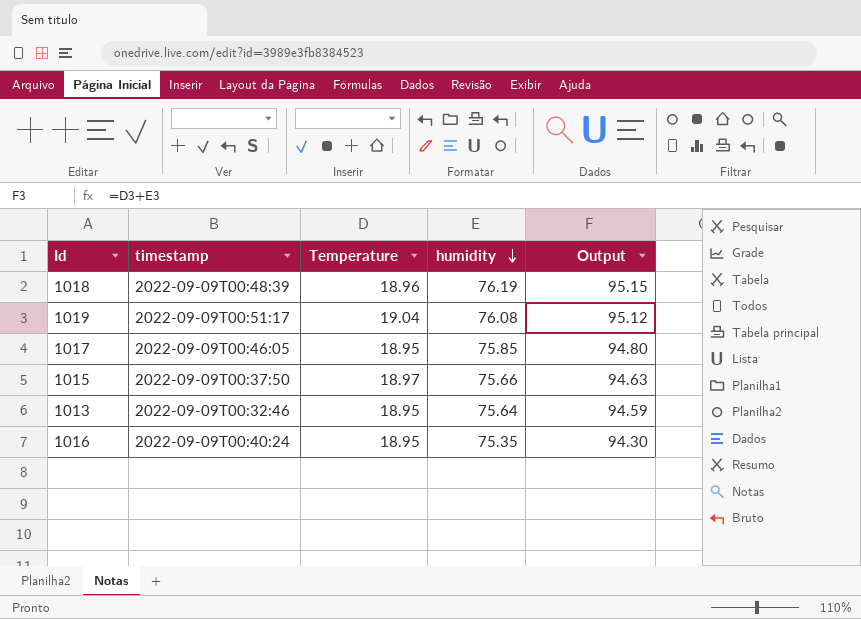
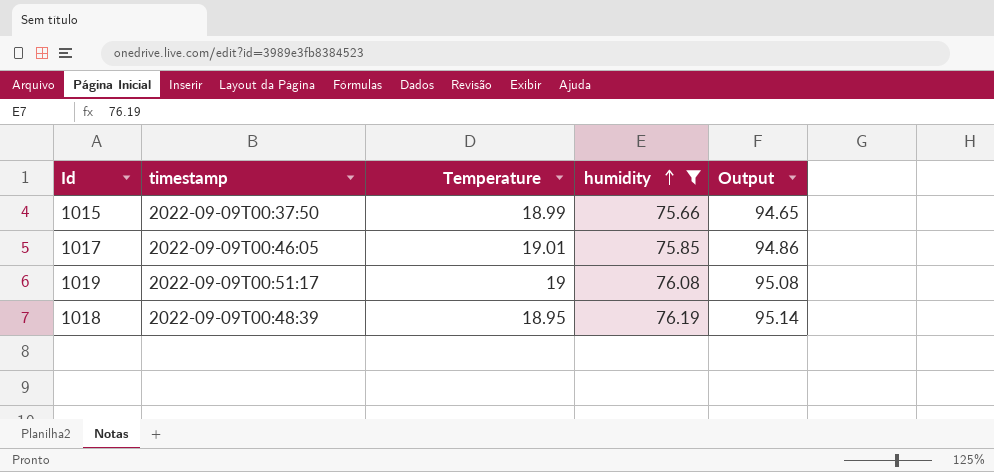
filter: none -> humidity >= 75.66
row order: humidity descending -> humidity ascending
1015 | Temperature: 18.97 -> 18.99
1015 | Output: 94.63 -> 94.65
1017 | Temperature: 18.95 -> 19.01
1017 | Output: 94.80 -> 94.86
1019 | Temperature: 19.04 -> 19
1019 | Output: 95.12 -> 95.08
1018 | Temperature: 18.96 -> 18.95
1018 | Output: 95.15 -> 95.14

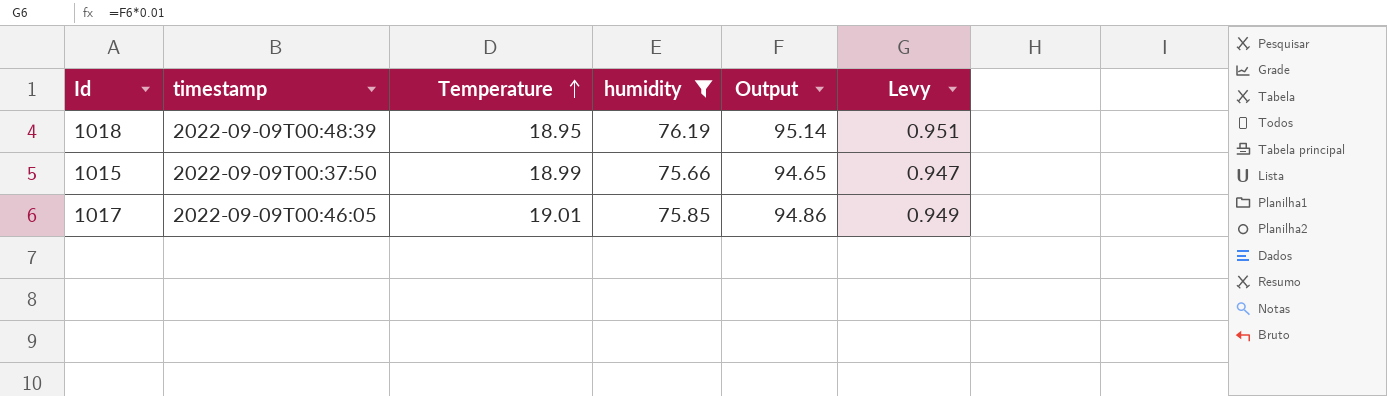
row order: humidity ascending -> Temperature ascending
column Levy | formula: none -> [Output] * 0.01
row 1019: 2022-09-09T00:51:17 | 19 | 76.08 | 95.08 -> none

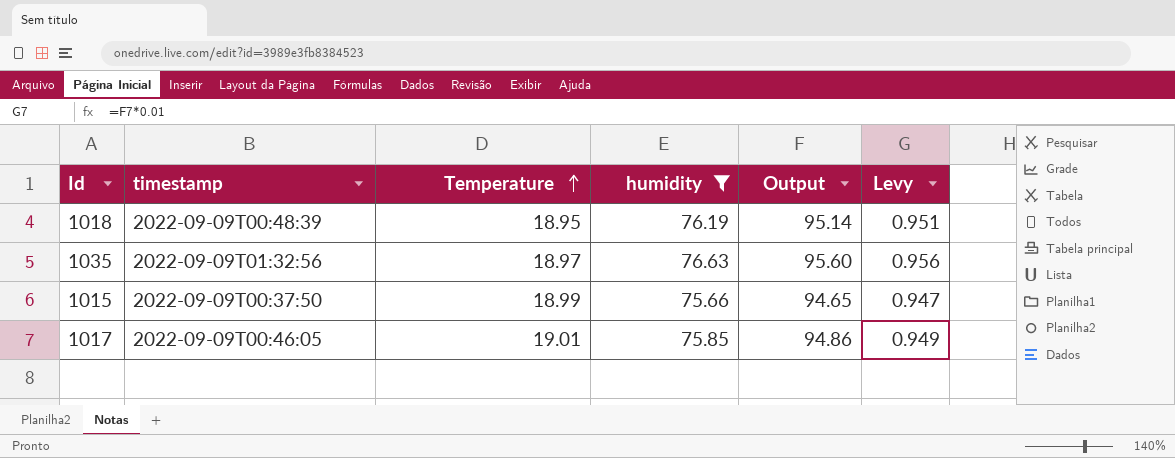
row 1035: none -> 2022-09-09T01:32:56 | 18.97 | 76.63 | 95.60 | 0.956

